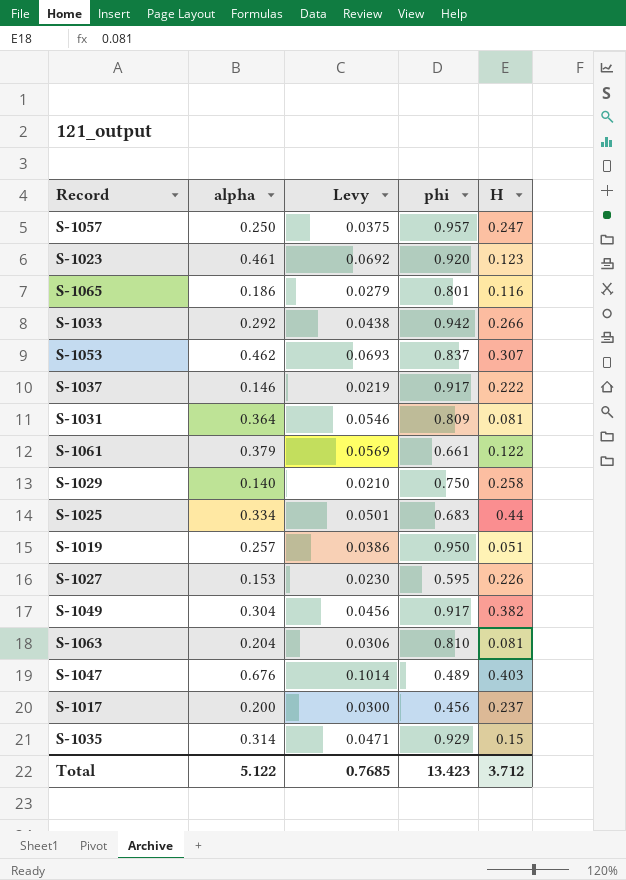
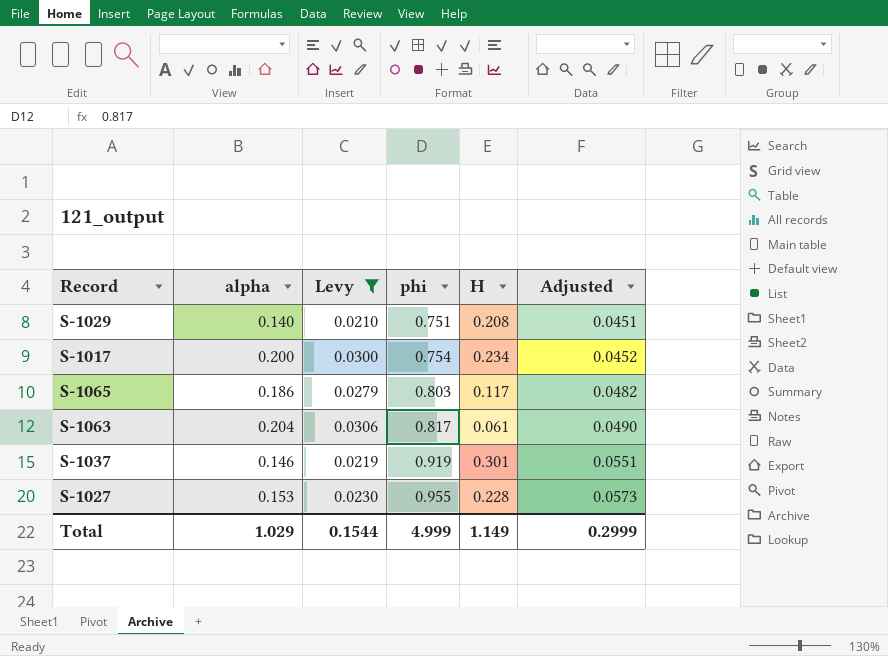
filter: none -> Levy <= 0.0306
row order: none -> phi ascending
column Adjusted | formula: none -> [phi] * 0.06
S-1029 | phi: 0.750 -> 0.751
S-1029 | H: 0.258 -> 0.208
S-1017 | phi: 0.456 -> 0.754
S-1017 | H: 0.237 -> 0.234
S-1065 | phi: 0.801 -> 0.803
S-1065 | H: 0.116 -> 0.117
S-1063 | phi: 0.810 -> 0.817
S-1063 | H: 0.081 -> 0.061
S-1037 | phi: 0.917 -> 0.919
S-1037 | H: 0.222 -> 0.301
S-1027 | phi: 0.595 -> 0.955
S-1027 | H: 0.226 -> 0.228
Total | alpha: 5.122 -> 1.029
Total | Levy: 0.7685 -> 0.1544
Total | phi: 13.423 -> 4.999
Total | H: 3.712 -> 1.149

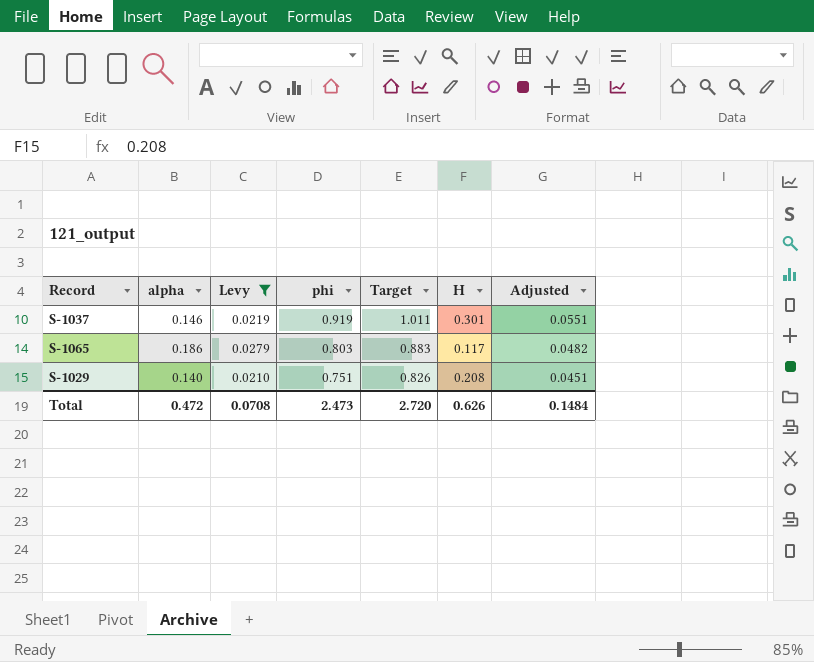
row order: phi ascending -> phi descending
column Target | formula: none -> [phi] * 1.1
row S-1017: 0.200 | 0.0300 | 0.754 | 0.234 | 0.0452 -> none
row S-1063: 0.204 | 0.0306 | 0.817 | 0.061 | 0.0490 -> none
row S-1027: 0.153 | 0.0230 | 0.955 | 0.228 | 0.0573 -> none
Total | alpha: 1.029 -> 0.472
Total | Levy: 0.1544 -> 0.0708
Total | phi: 4.999 -> 2.473
Total | H: 1.149 -> 0.626
Total | Adjusted: 0.2999 -> 0.1484

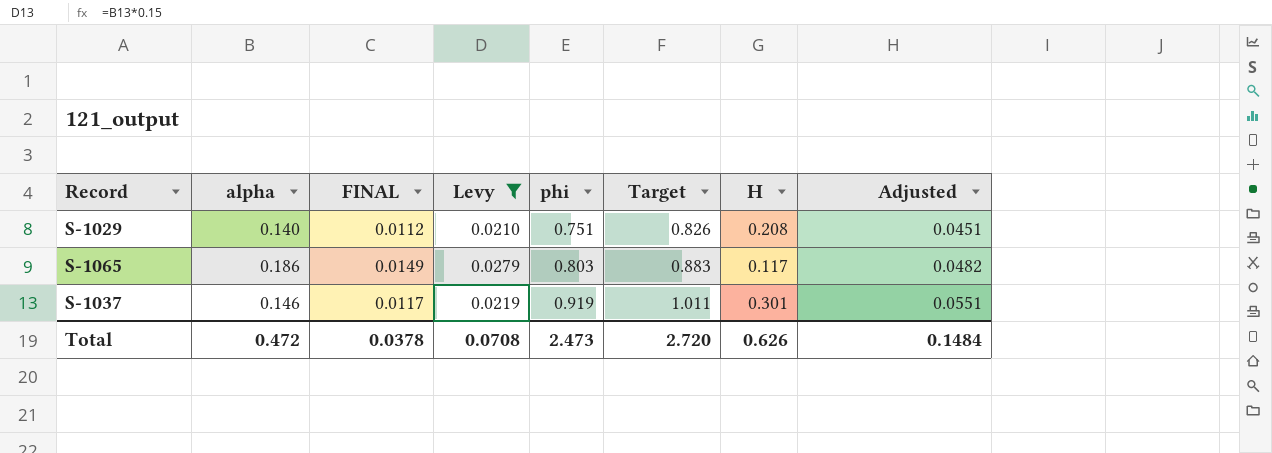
row order: phi descending -> phi ascending
column FINAL | formula: none -> [alpha] * 0.08

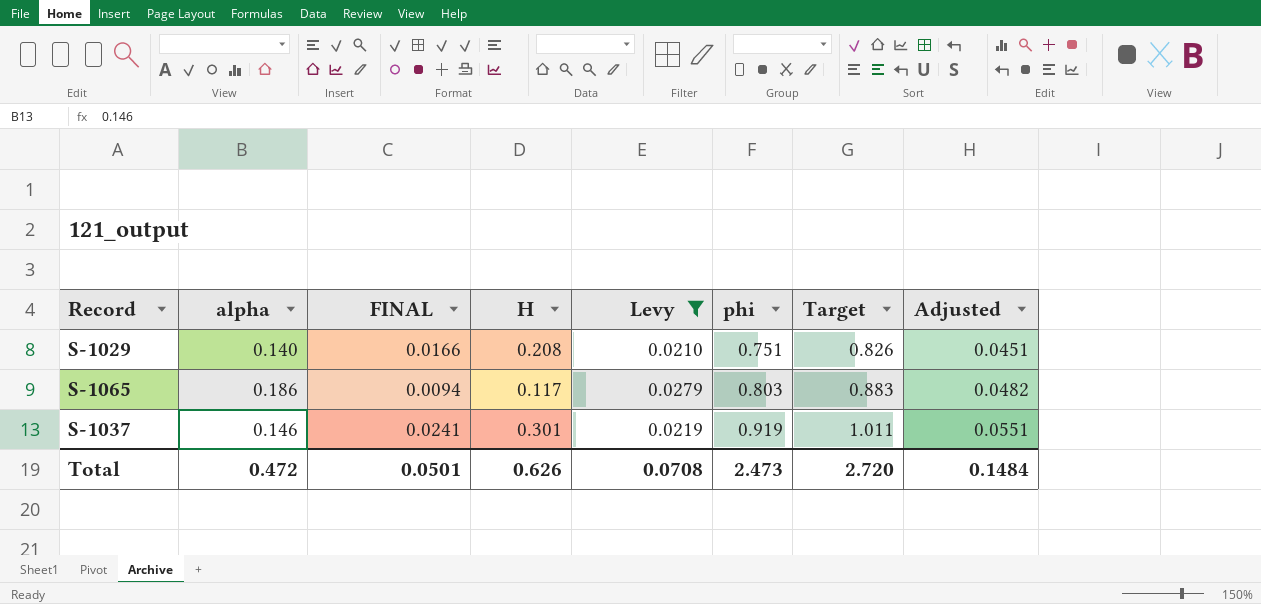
column FINAL | formula: [alpha] * 0.08 -> [H] * 0.08
column H | position: 7 -> 4
Total | FINAL: 0.0378 -> 0.0501

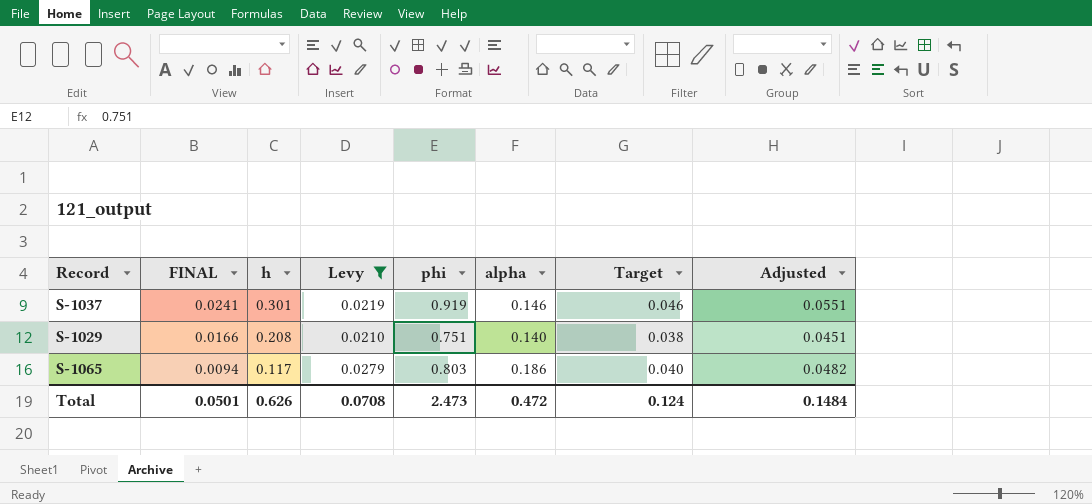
row order: phi ascending -> FINAL descending
column name: H -> h
column alpha | position: 2 -> 6
column Target | formula: [phi] * 1.1 -> [phi] * 0.05
Total | Target: 2.720 -> 0.124

